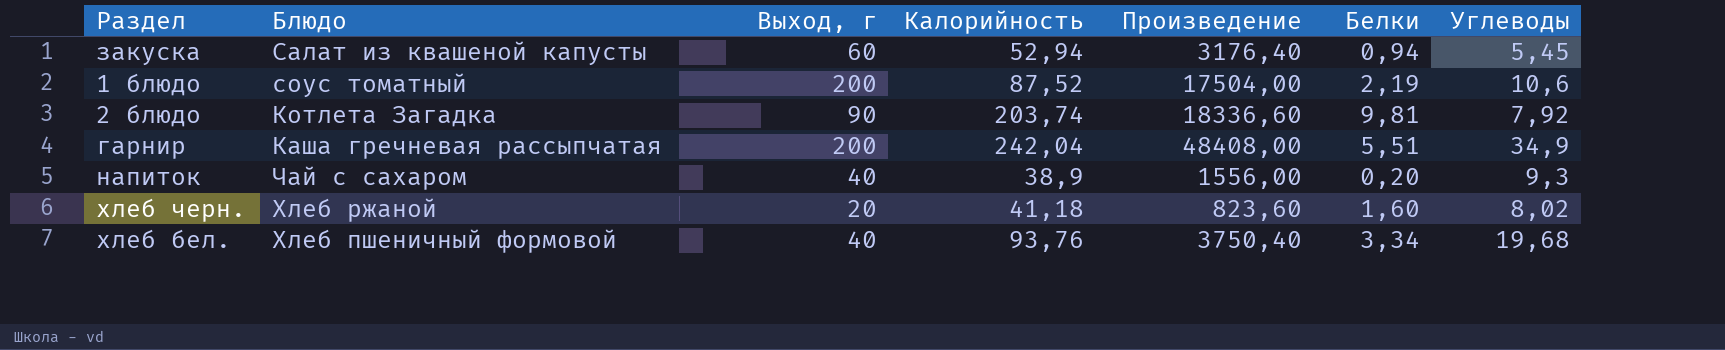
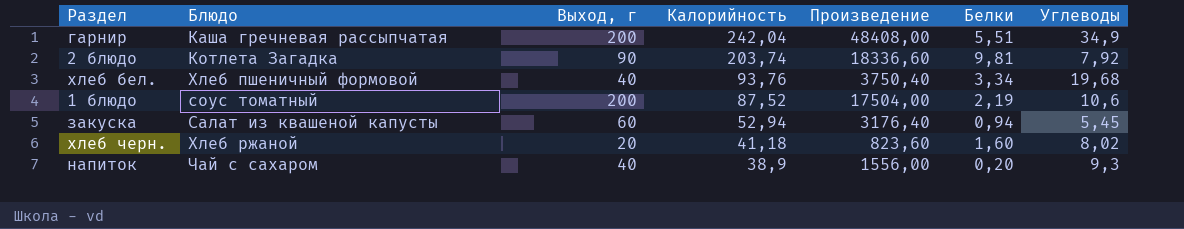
row order: none -> Калорийность descending

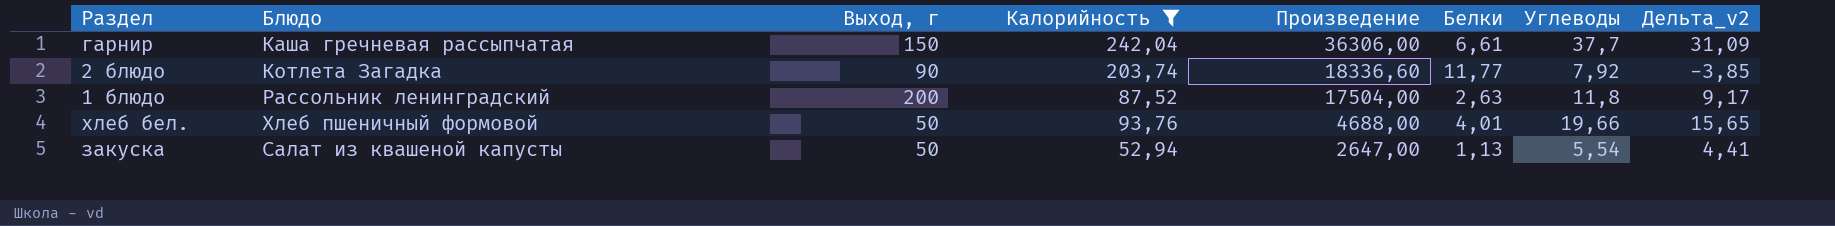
filter: none -> Калорийность >= 52,94
row order: Калорийность descending -> Произведение descending
column Дельта_v2 | formula: none -> [Углеводы] - [Белки]
гарнир | Выход, г: 200 -> 150
гарнир | Произведение: 48408,00 -> 36306,00
гарнир | Белки: 5,51 -> 6,61
гарнир | Углеводы: 34,9 -> 37,7
2 блюдо | Белки: 9,81 -> 11,77
1 блюдо | Блюдо: соус томатный -> Рассольник ленинградский
1 блюдо | Белки: 2,19 -> 2,63
1 блюдо | Углеводы: 10,6 -> 11,8
хлеб бел. | Выход, г: 40 -> 50
хлеб бел. | Произведение: 3750,40 -> 4688,00
хлеб бел. | Белки: 3,34 -> 4,01
хлеб бел. | Углеводы: 19,68 -> 19,66
закуска | Выход, г: 60 -> 50
закуска | Произведение: 3176,40 -> 2647,00
закуска | Белки: 0,94 -> 1,13
закуска | Углеводы: 5,45 -> 5,54

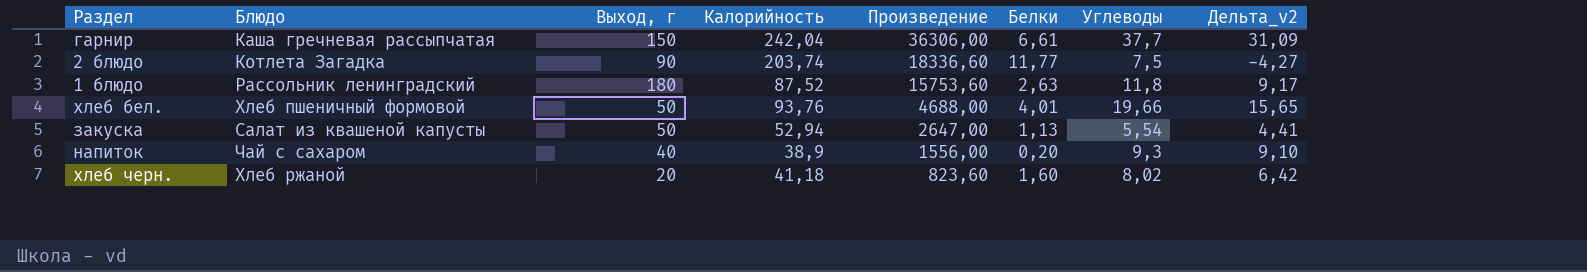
filter: Калорийность >= 52,94 -> none
2 блюдо | Углеводы: 7,92 -> 7,5
2 блюдо | Дельта_v2: -3,85 -> -4,27
1 блюдо | Выход, г: 200 -> 180
1 блюдо | Произведение: 17504,00 -> 15753,60

